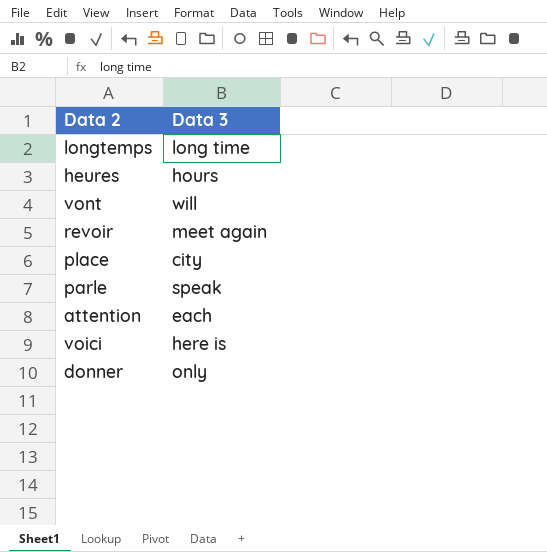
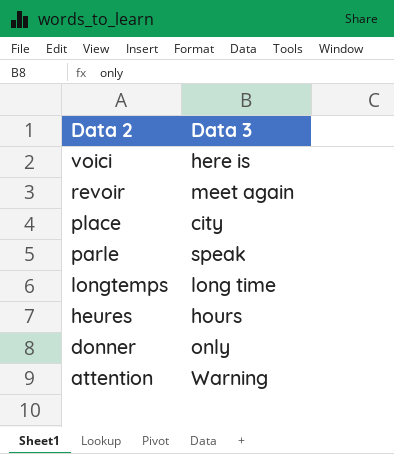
row order: none -> Data 2 descending
row vont: will -> none
attention | Data 3: each -> Warning

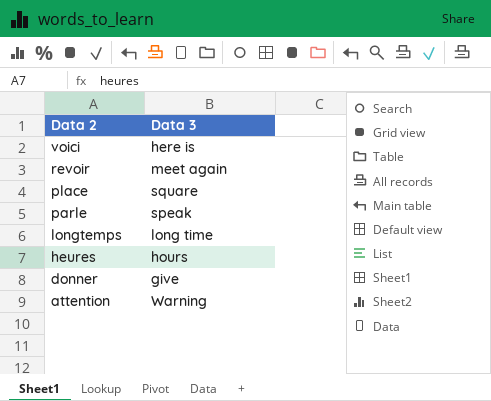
place | Data 3: city -> square
donner | Data 3: only -> give

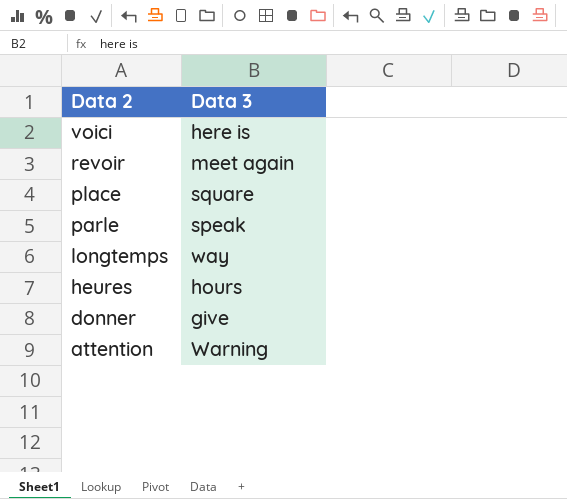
longtemps | Data 3: long time -> way

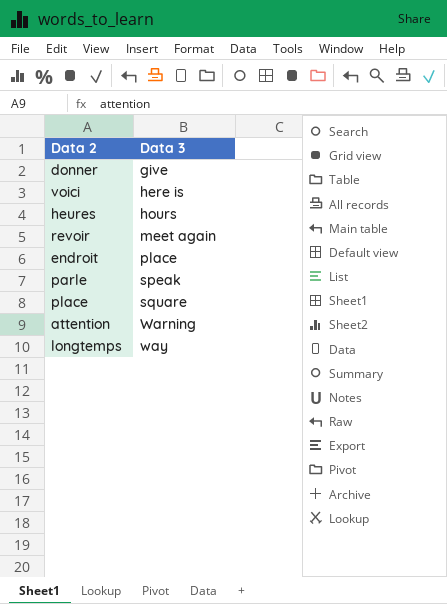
row order: Data 2 descending -> Data 3 ascending
row endroit: none -> place

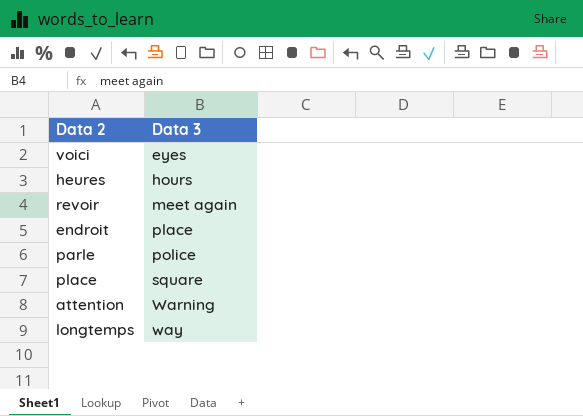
row donner: give -> none
voici | Data 3: here is -> eyes
parle | Data 3: speak -> police

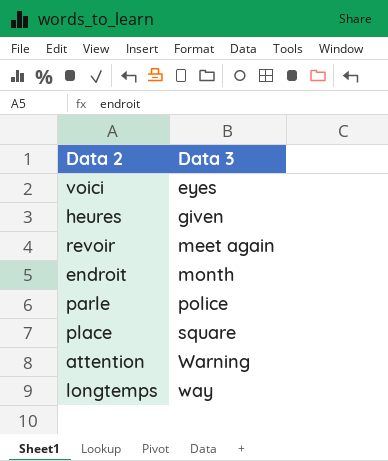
heures | Data 3: hours -> given
endroit | Data 3: place -> month

